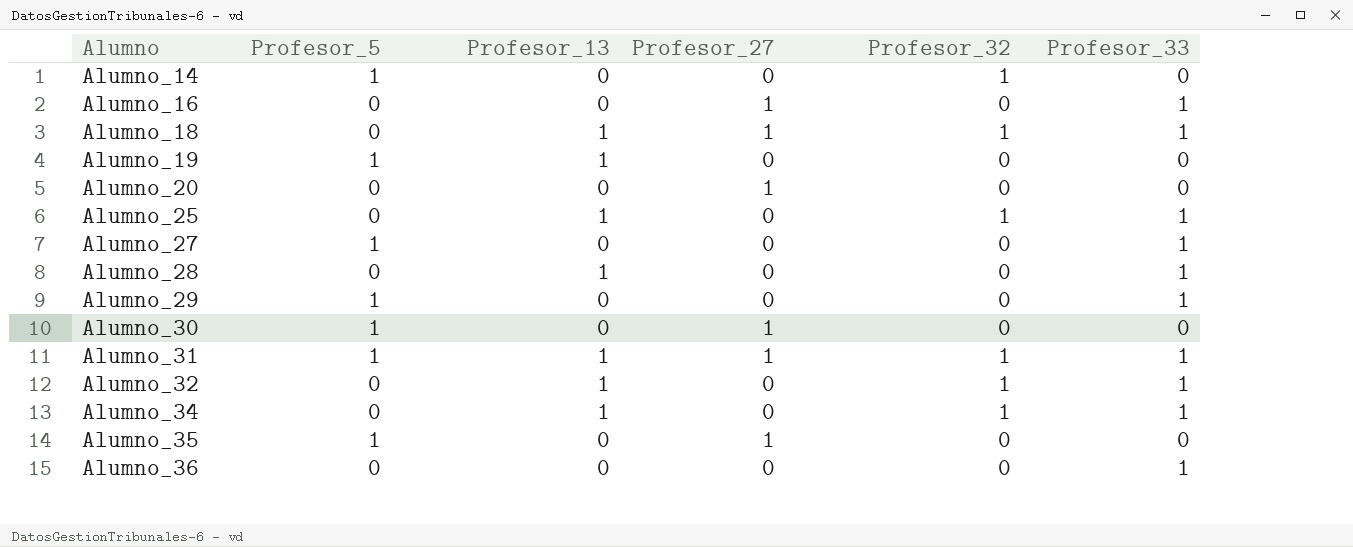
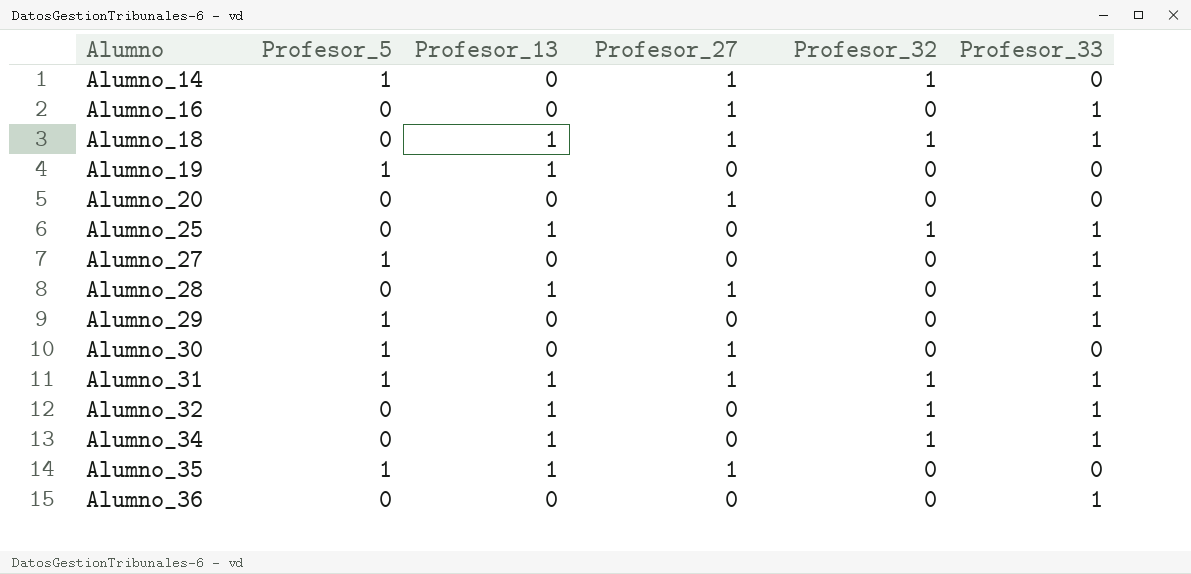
Alumno_14 | Profesor_27: 0 -> 1
Alumno_28 | Profesor_27: 0 -> 1
Alumno_35 | Profesor_13: 0 -> 1

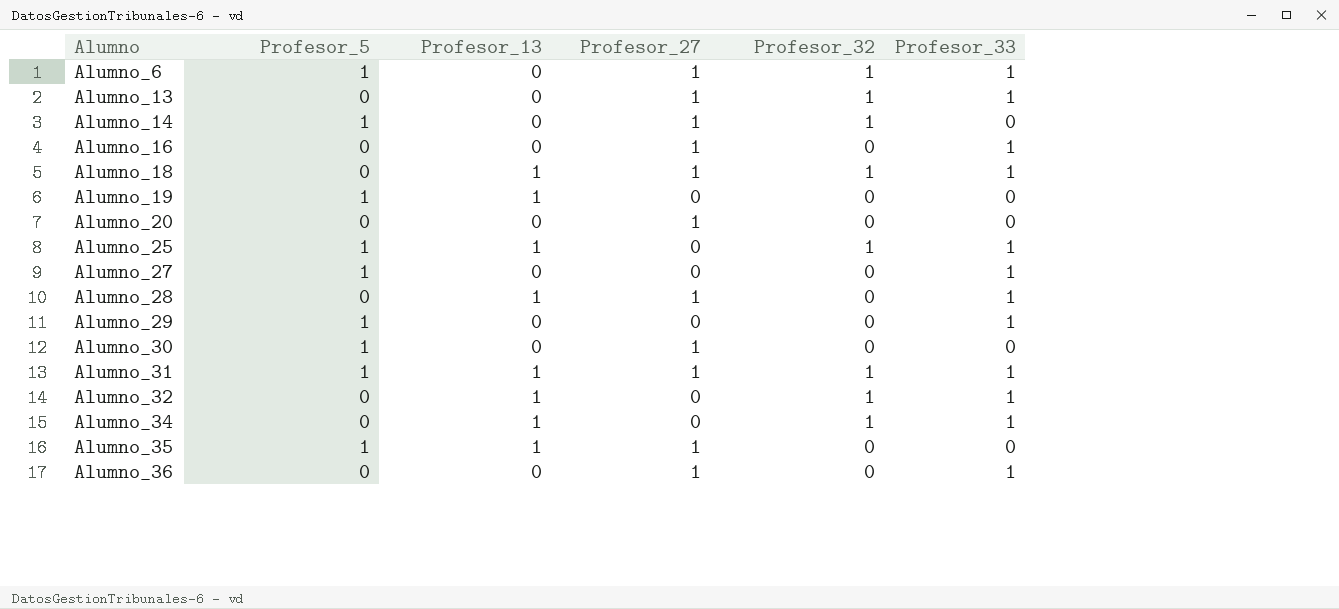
row Alumno_6: none -> 1 | 0 | 1 | 1 | 1
row Alumno_13: none -> 0 | 0 | 1 | 1 | 1
Alumno_25 | Profesor_5: 0 -> 1
Alumno_36 | Profesor_27: 0 -> 1

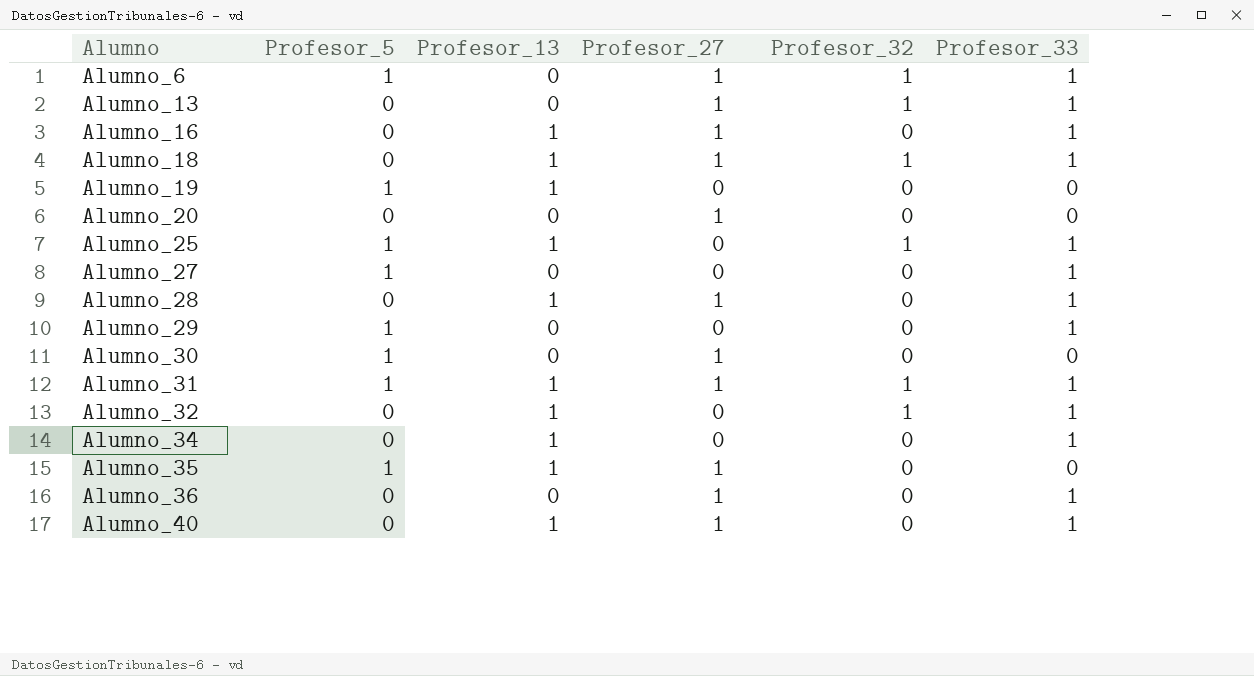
row Alumno_14: 1 | 0 | 1 | 1 | 0 -> none
Alumno_16 | Profesor_13: 0 -> 1
Alumno_34 | Profesor_32: 1 -> 0
row Alumno_40: none -> 0 | 1 | 1 | 0 | 1

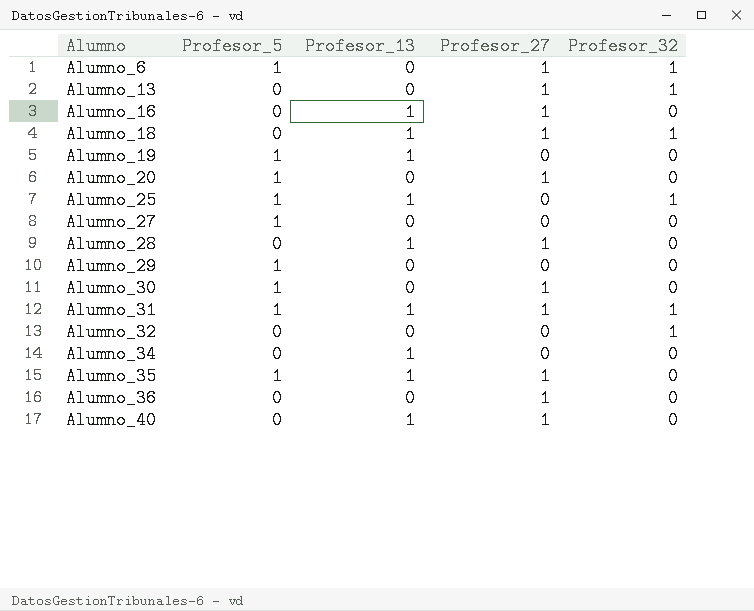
column Profesor_33 | position: 6 -> none
Alumno_20 | Profesor_5: 0 -> 1
Alumno_32 | Profesor_13: 1 -> 0

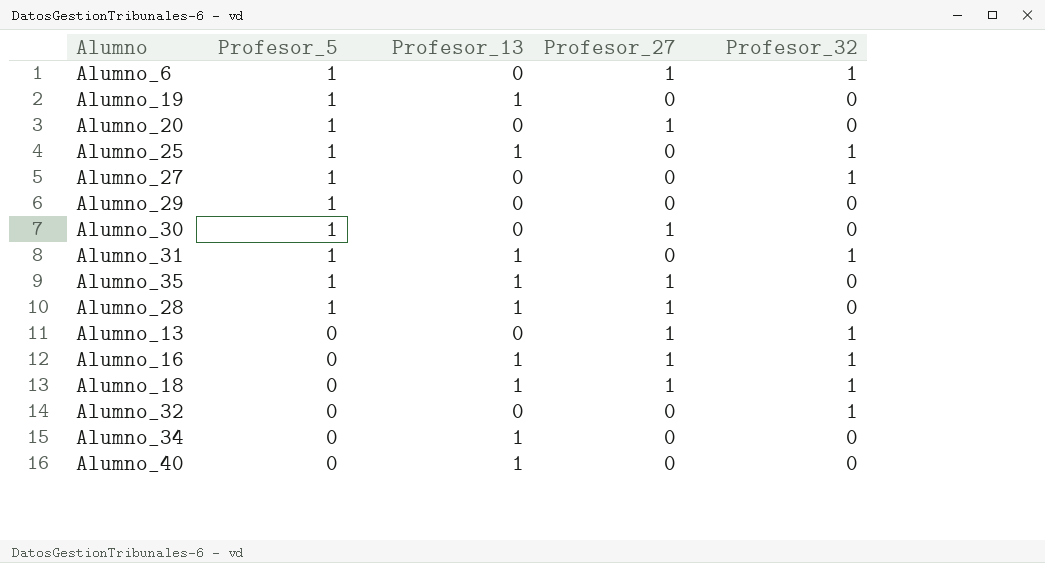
row order: Alumno ascending -> Profesor_5 descending
row Alumno_36: 0 | 0 | 1 | 0 -> none
Alumno_27 | Profesor_32: 0 -> 1
Alumno_31 | Profesor_27: 1 -> 0
Alumno_28 | Profesor_5: 0 -> 1
Alumno_16 | Profesor_32: 0 -> 1
Alumno_40 | Profesor_27: 1 -> 0

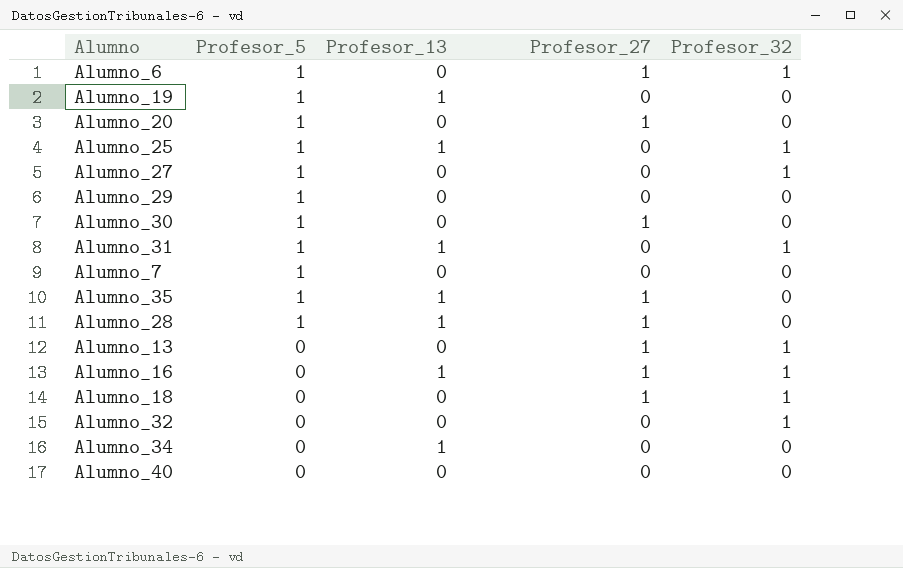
row Alumno_7: none -> 1 | 0 | 0 | 0
Alumno_18 | Profesor_13: 1 -> 0
Alumno_40 | Profesor_13: 1 -> 0

